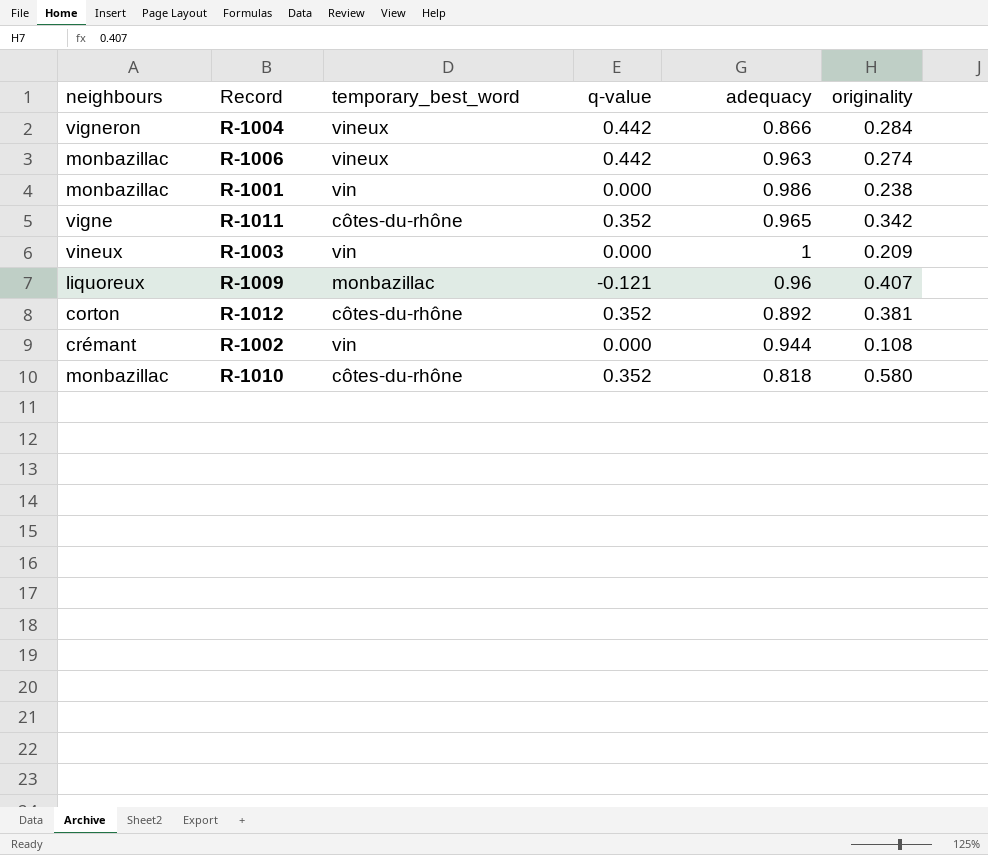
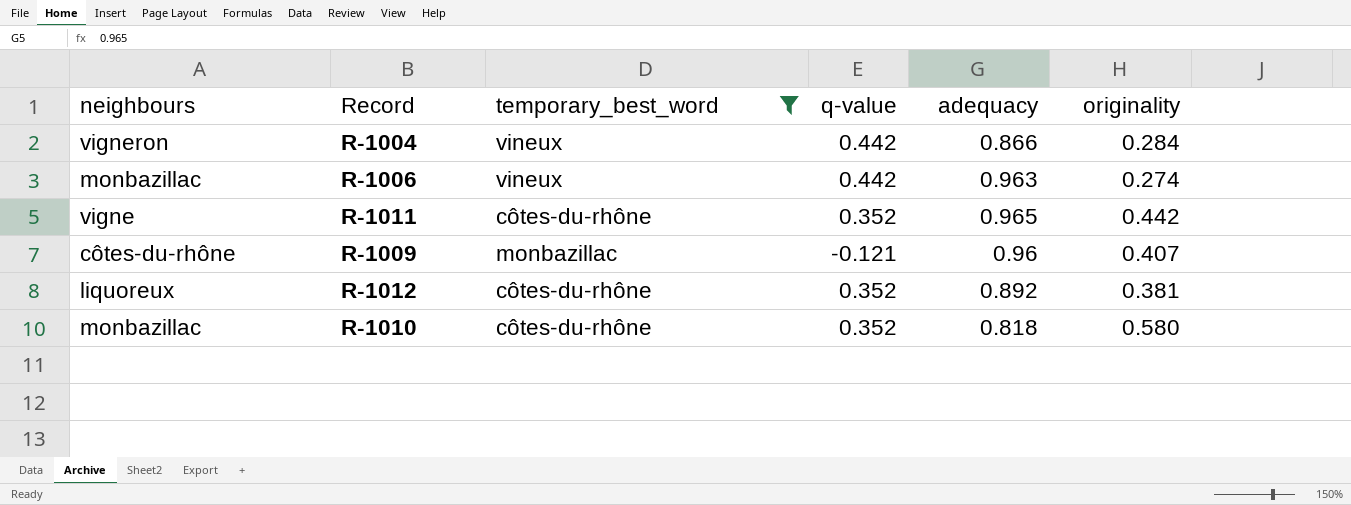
filter: none -> temporary_best_word != vin
R-1011 | originality: 0.342 -> 0.442
R-1009 | neighbours: liquoreux -> côtes-du-rhône
R-1012 | neighbours: corton -> liquoreux

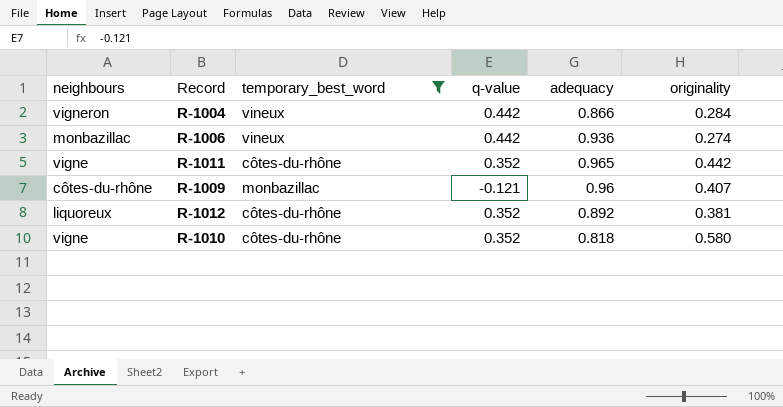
R-1006 | adequacy: 0.963 -> 0.936
R-1010 | neighbours: monbazillac -> vigne

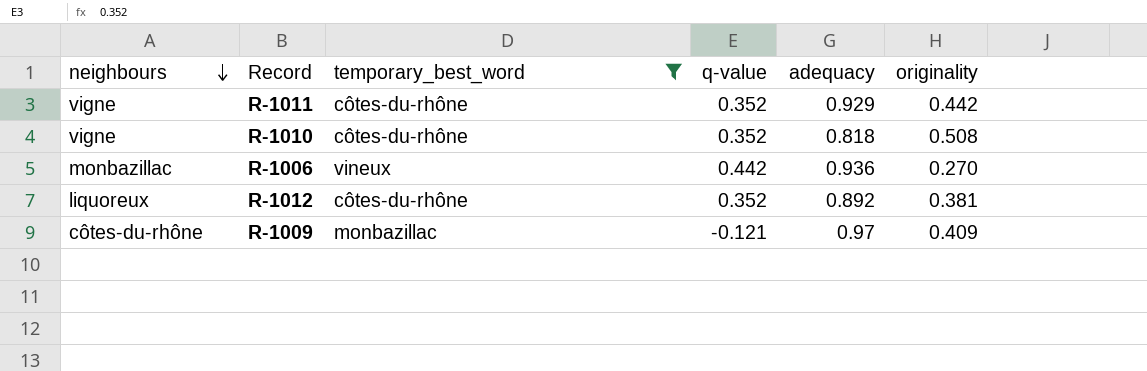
row order: none -> neighbours descending
row R-1004: vigneron | vineux | 0.442 | 0.866 | 0.284 -> none
R-1011 | adequacy: 0.965 -> 0.929
R-1010 | originality: 0.580 -> 0.508
R-1006 | originality: 0.274 -> 0.270
R-1009 | adequacy: 0.96 -> 0.97
R-1009 | originality: 0.407 -> 0.409

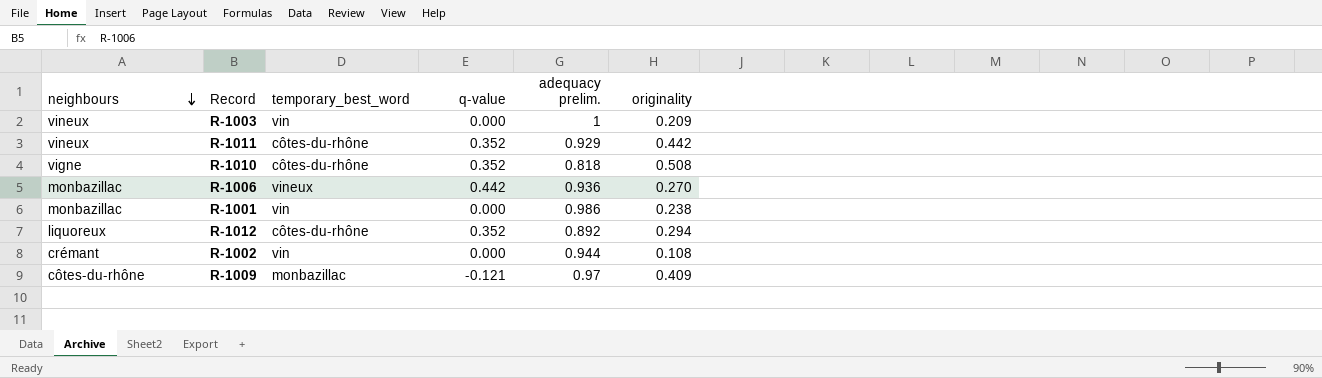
filter: temporary_best_word != vin -> none
column name: adequacy -> adequacy prelim.
R-1011 | neighbours: vigne -> vineux
R-1012 | originality: 0.381 -> 0.294

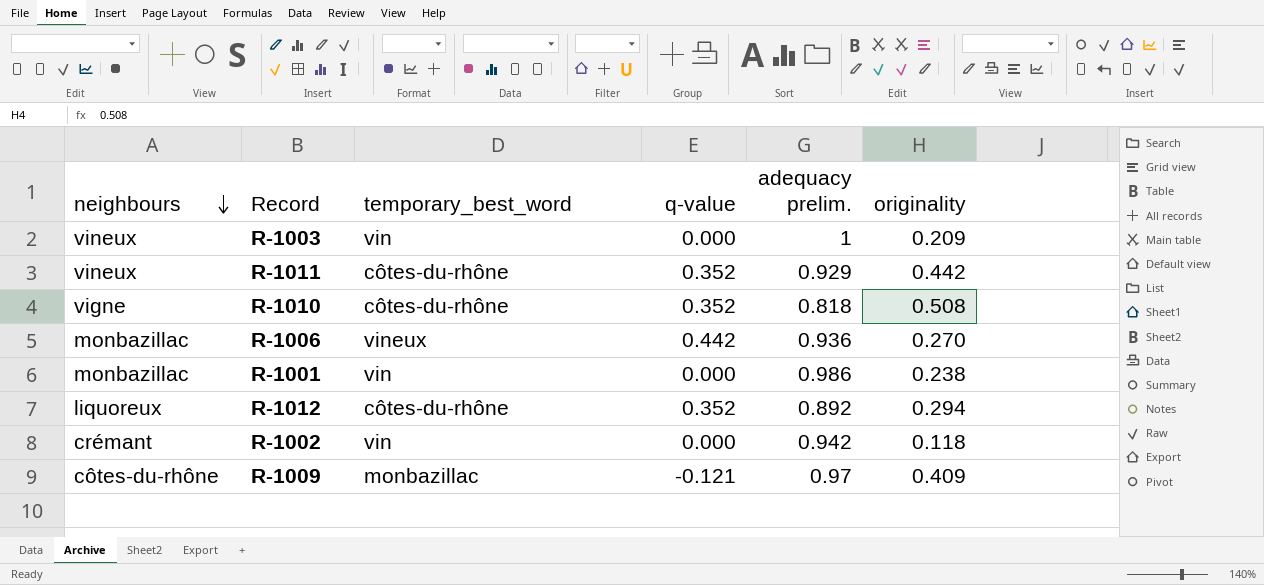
R-1002 | adequacy prelim.: 0.944 -> 0.942
R-1002 | originality: 0.108 -> 0.118

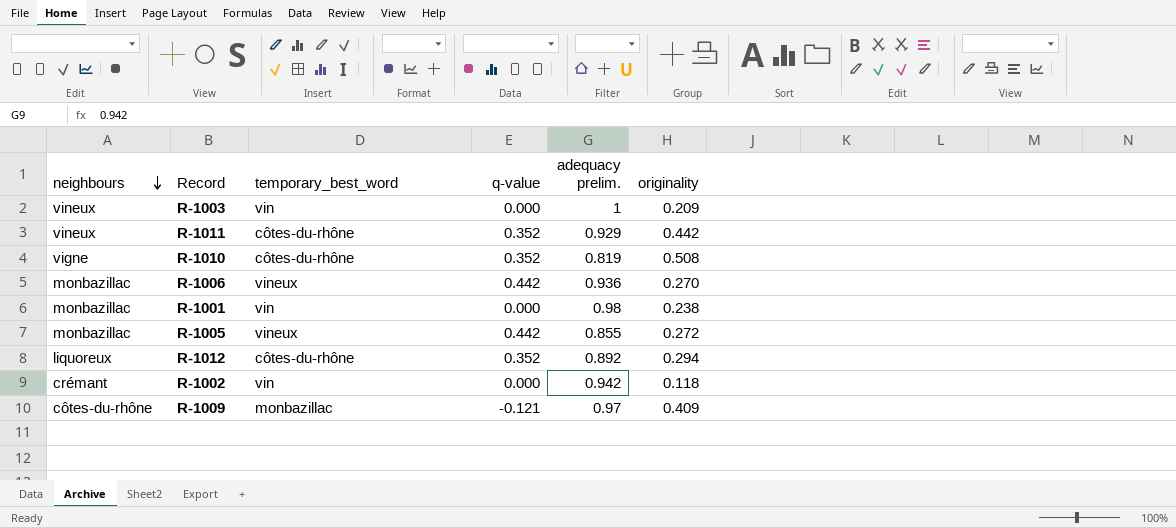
R-1010 | adequacy prelim.: 0.818 -> 0.819
R-1001 | adequacy prelim.: 0.986 -> 0.98
row R-1005: none -> monbazillac | vineux | 0.442 | 0.855 | 0.272

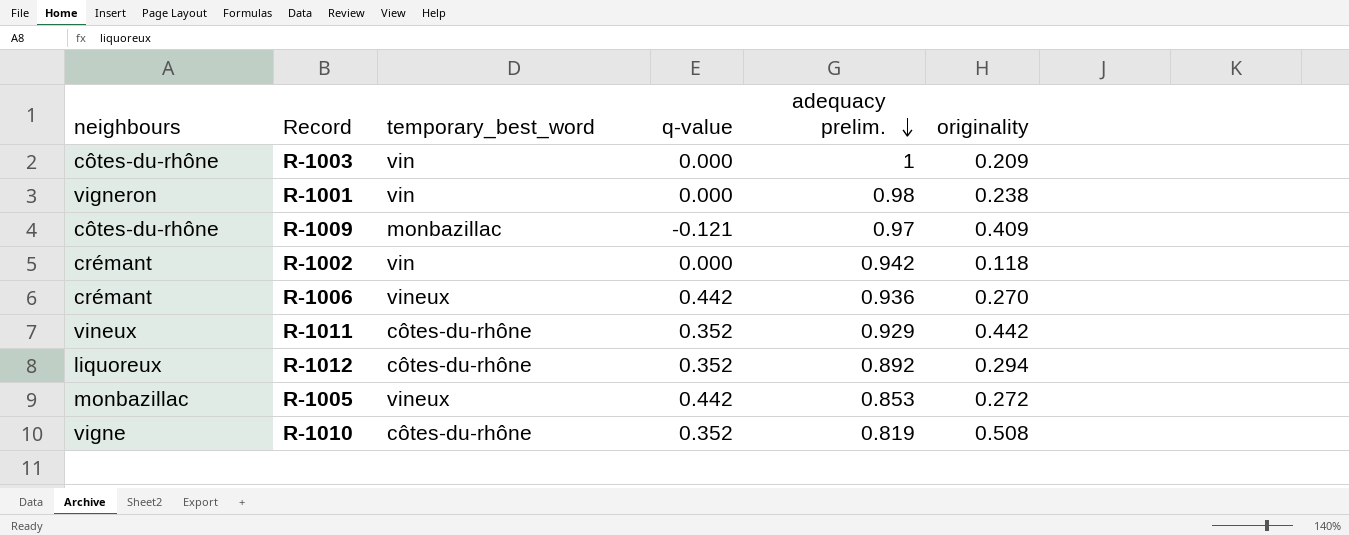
row order: neighbours descending -> adequacy prelim. descending
R-1003 | neighbours: vineux -> côtes-du-rhône
R-1001 | neighbours: monbazillac -> vigneron
R-1006 | neighbours: monbazillac -> crémant
R-1005 | adequacy prelim.: 0.855 -> 0.853

